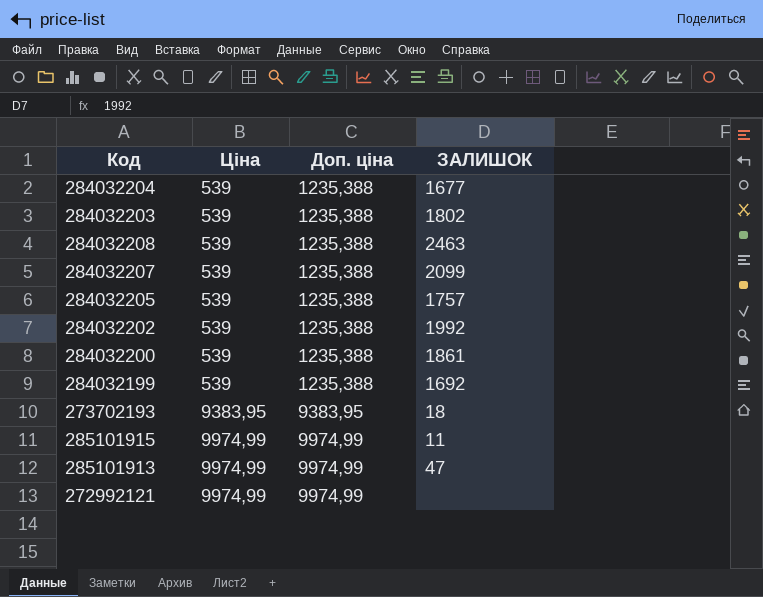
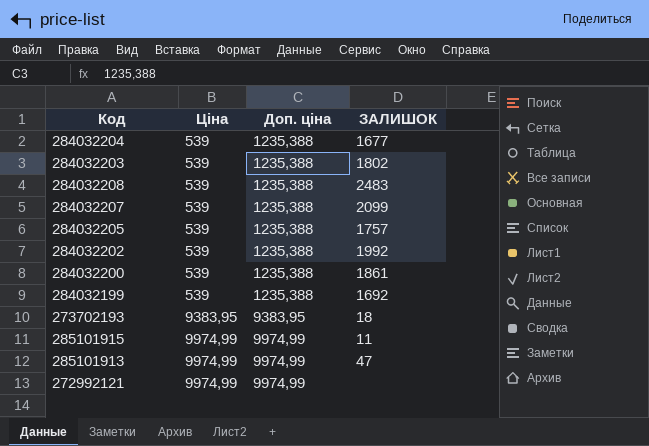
284032208 | ЗАЛИШОК: 2463 -> 2483

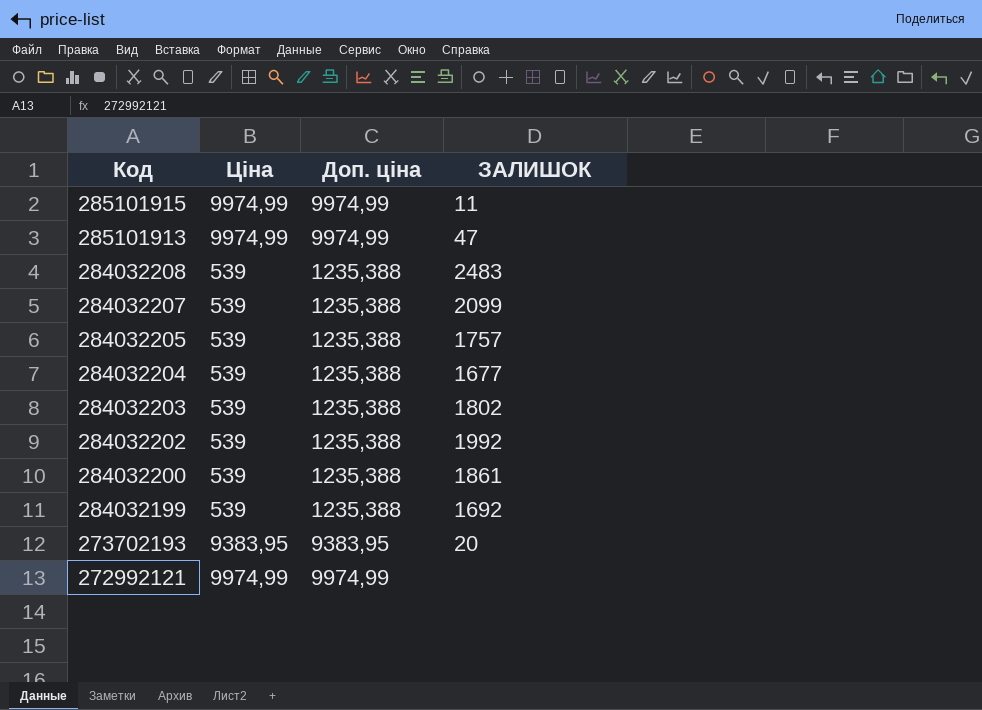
row order: Ціна ascending -> Код descending
273702193 | ЗАЛИШОК: 18 -> 20

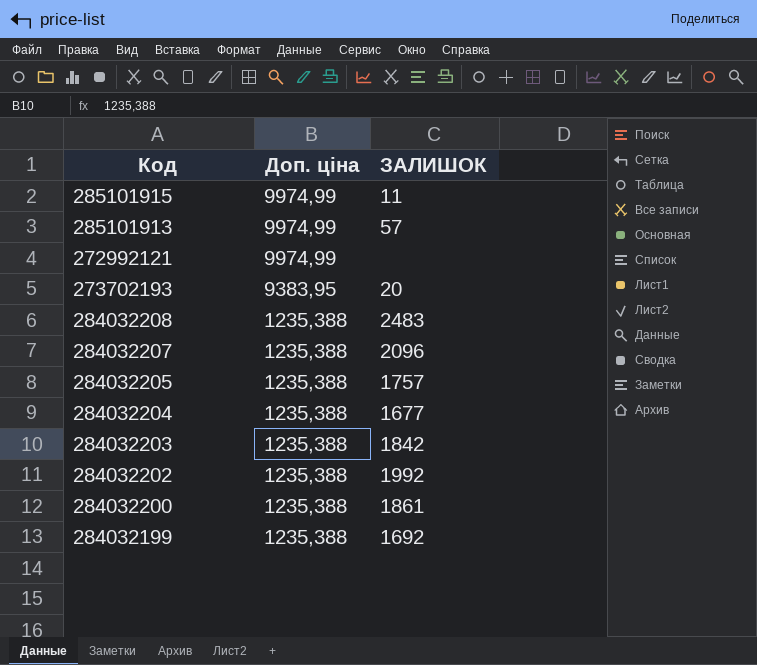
row order: Код descending -> Доп. ціна descending
column Ціна | position: 2 -> none
285101913 | ЗАЛИШОК: 47 -> 57
284032207 | ЗАЛИШОК: 2099 -> 2096
284032203 | ЗАЛИШОК: 1802 -> 1842

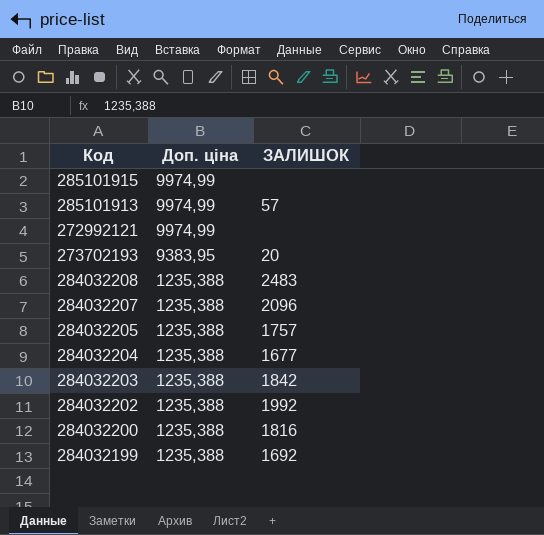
285101915 | ЗАЛИШОК: 11 -> none
284032200 | ЗАЛИШОК: 1861 -> 1816

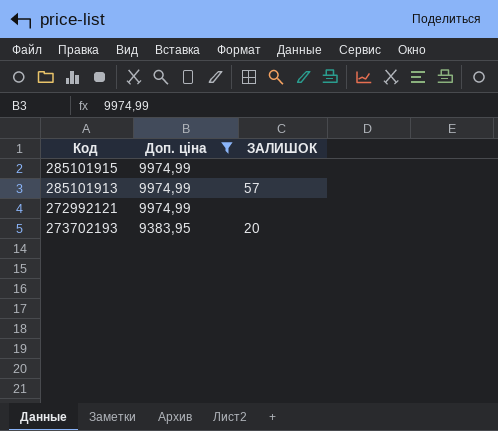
filter: none -> Доп. ціна != 1235,388

